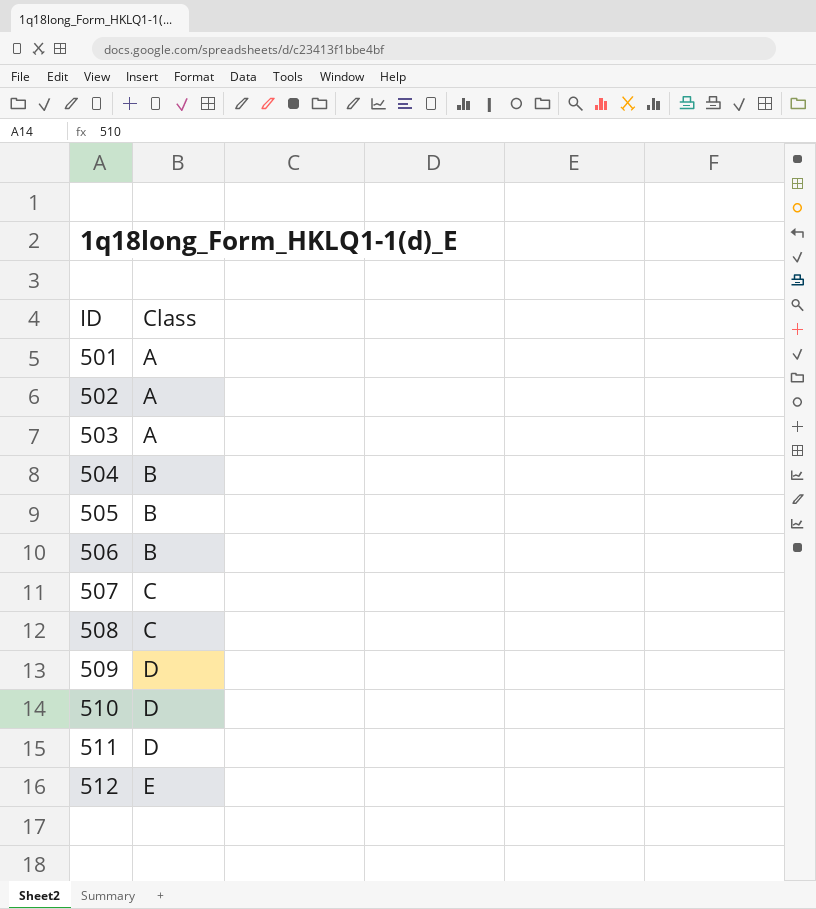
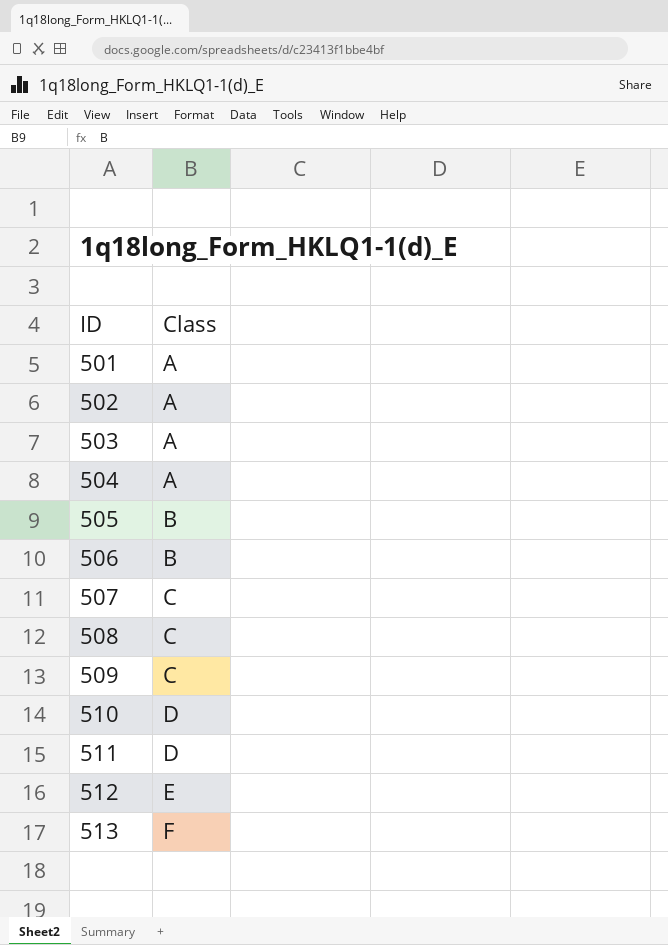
504 | Class: B -> A
509 | Class: D -> C
row 513: none -> F

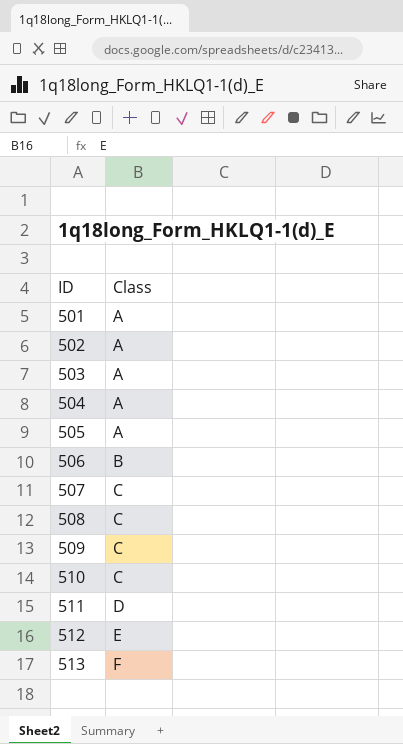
505 | Class: B -> A
510 | Class: D -> C

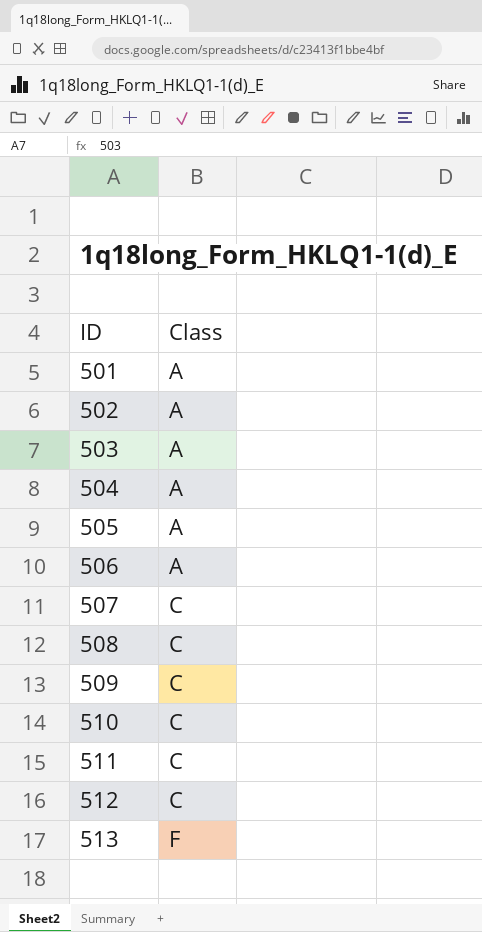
506 | Class: B -> A
511 | Class: D -> C
512 | Class: E -> C

